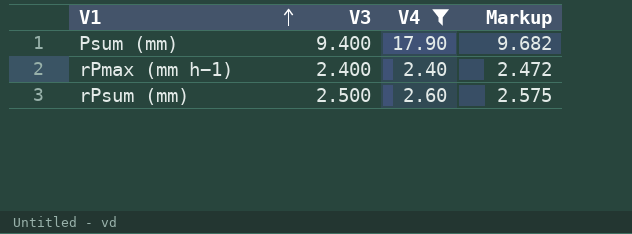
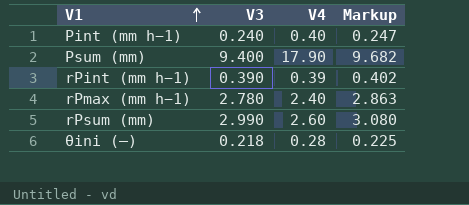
filter: V4 >= 2.40 -> none
rPmax (mm h−1) | V3: 2.400 -> 2.780
rPmax (mm h−1) | Markup: 2.472 -> 2.863
rPsum (mm) | V3: 2.500 -> 2.990
rPsum (mm) | Markup: 2.575 -> 3.080

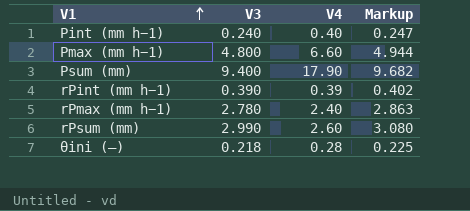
row Pmax (mm h−1): none -> 4.800 | 6.60 | 4.944

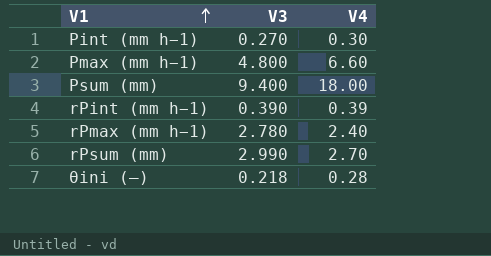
column Markup | formula: [V3] * 1.03 -> none
Pint (mm h−1) | V3: 0.240 -> 0.270
Pint (mm h−1) | V4: 0.40 -> 0.30
Psum (mm) | V4: 17.90 -> 18.00
rPsum (mm) | V4: 2.60 -> 2.70

